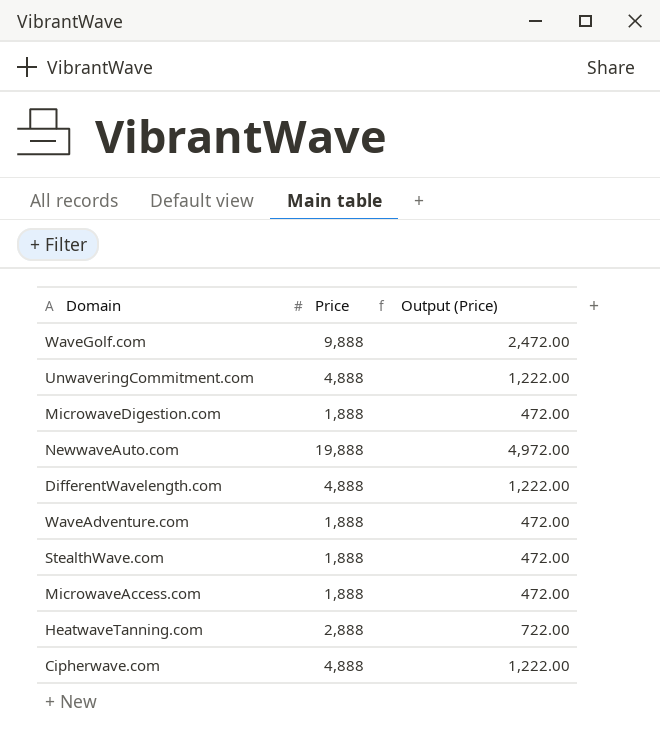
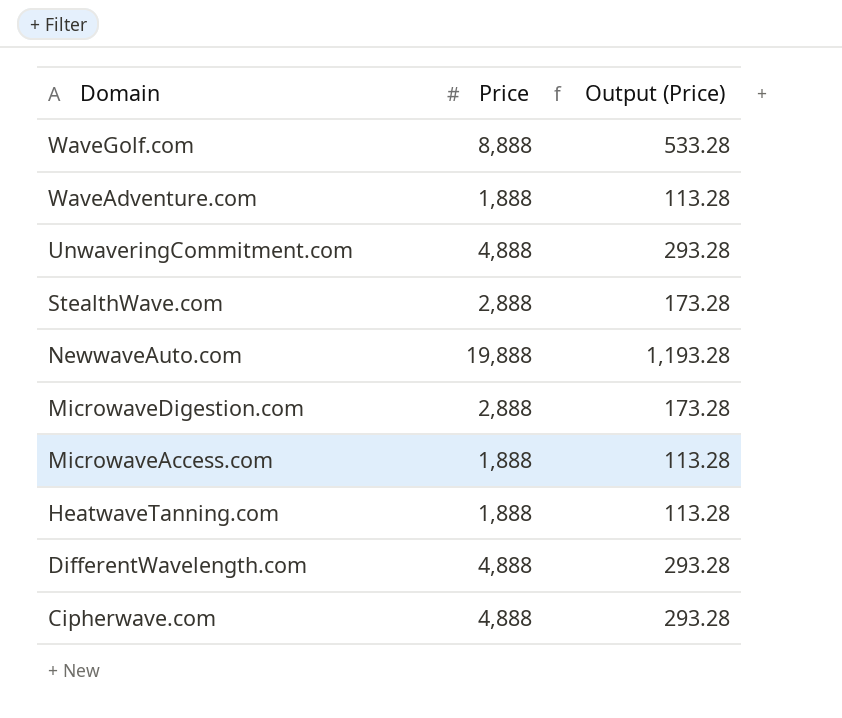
row order: none -> Domain descending
column Output (Price) | formula: [Price] * 0.25 -> [Price] * 0.06
WaveGolf.com | Price: 9,888 -> 8,888
StealthWave.com | Price: 1,888 -> 2,888
MicrowaveDigestion.com | Price: 1,888 -> 2,888
HeatwaveTanning.com | Price: 2,888 -> 1,888

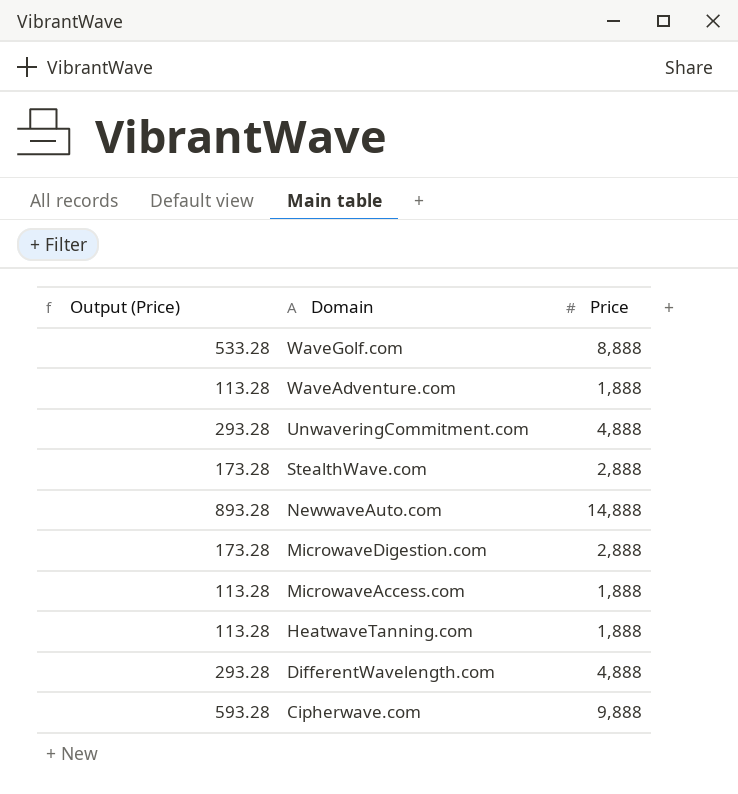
column Output (Price) | position: 3 -> 1
NewwaveAuto.com | Output (Price): 1,193.28 -> 893.28
NewwaveAuto.com | Price: 19,888 -> 14,888
Cipherwave.com | Output (Price): 293.28 -> 593.28
Cipherwave.com | Price: 4,888 -> 9,888

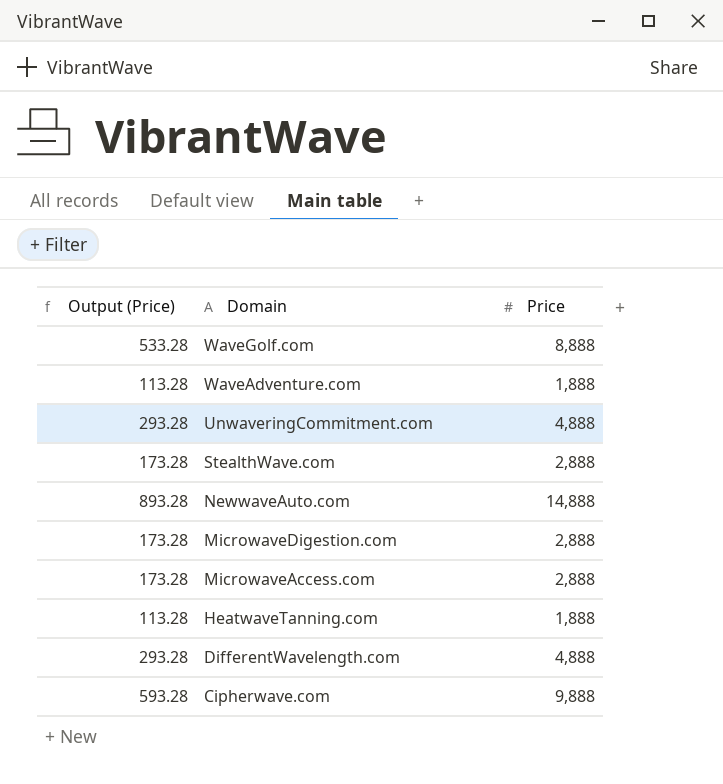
MicrowaveAccess.com | Output (Price): 113.28 -> 173.28
MicrowaveAccess.com | Price: 1,888 -> 2,888

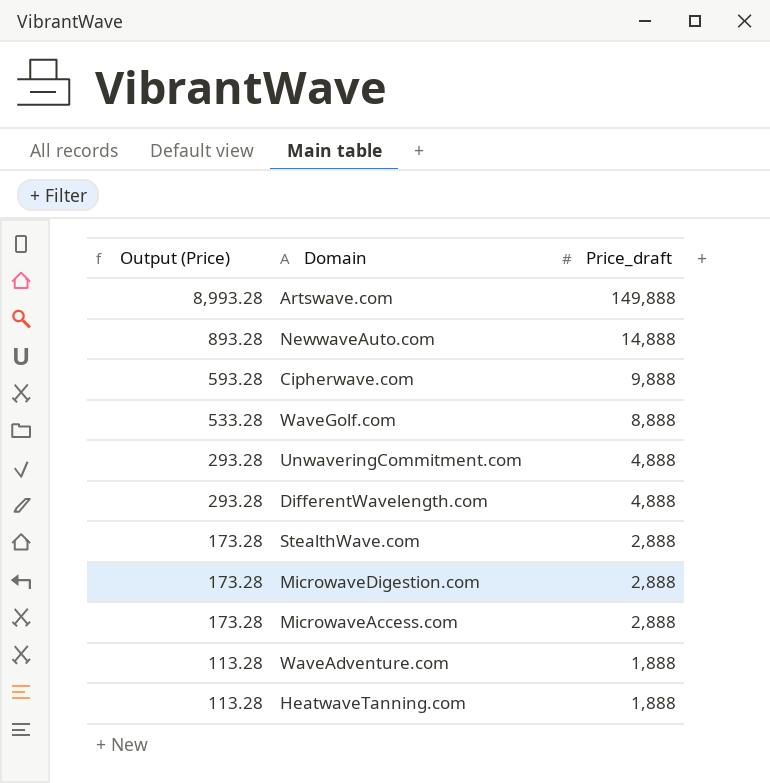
row order: Domain descending -> Output (Price) descending
column name: Price -> Price_draft
row Artswave.com: none -> 8,993.28 | 149,888

